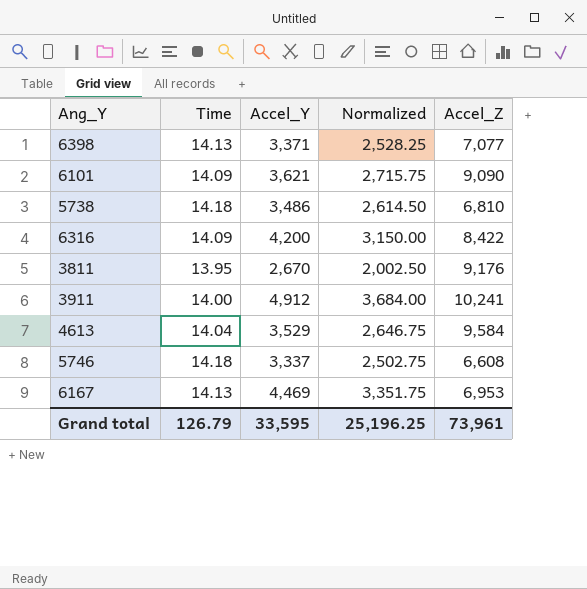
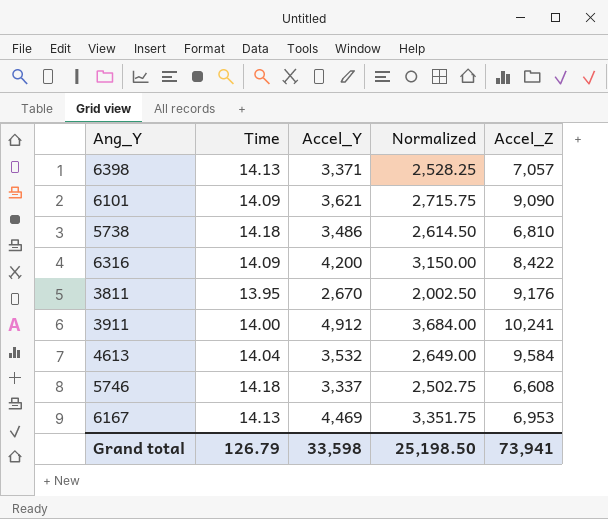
6398 | Accel_Z: 7,077 -> 7,057
4613 | Accel_Y: 3,529 -> 3,532
4613 | Normalized: 2,646.75 -> 2,649.00
Grand total | Accel_Y: 33,595 -> 33,598
Grand total | Normalized: 25,196.25 -> 25,198.50
Grand total | Accel_Z: 73,961 -> 73,941

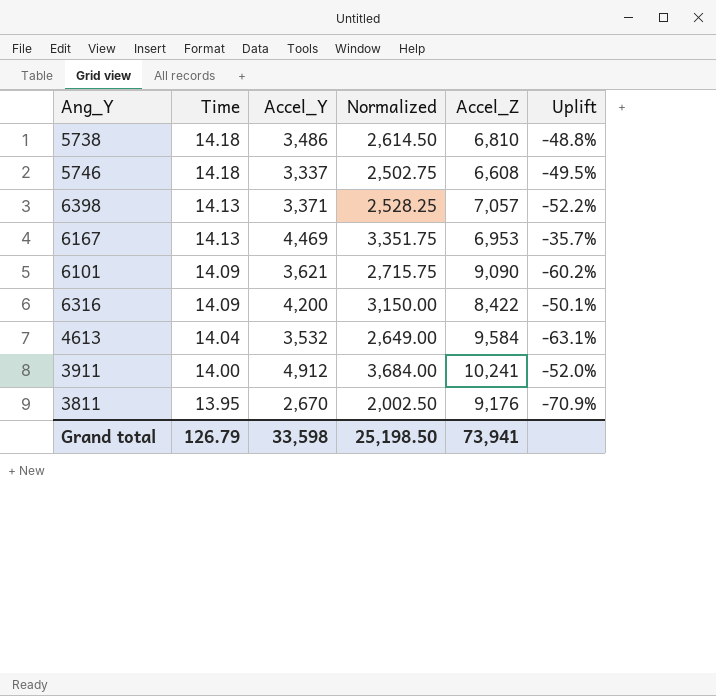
row order: none -> Time descending
column Uplift | formula: none -> ([Accel_Y] - [Accel_Z]) / [Accel_Z]

